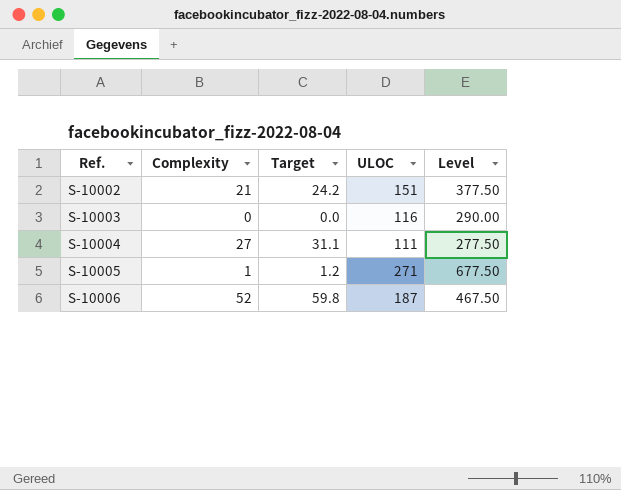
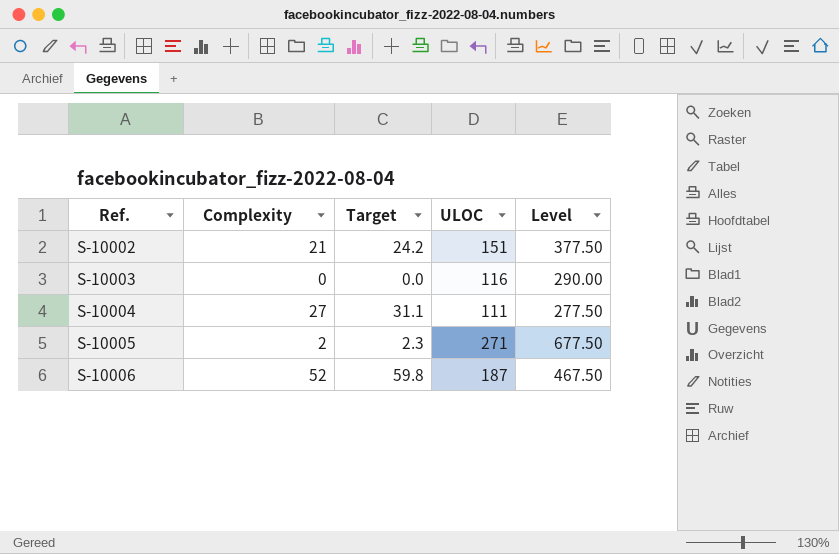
S-10005 | Complexity: 1 -> 2
S-10005 | Target: 1.2 -> 2.3

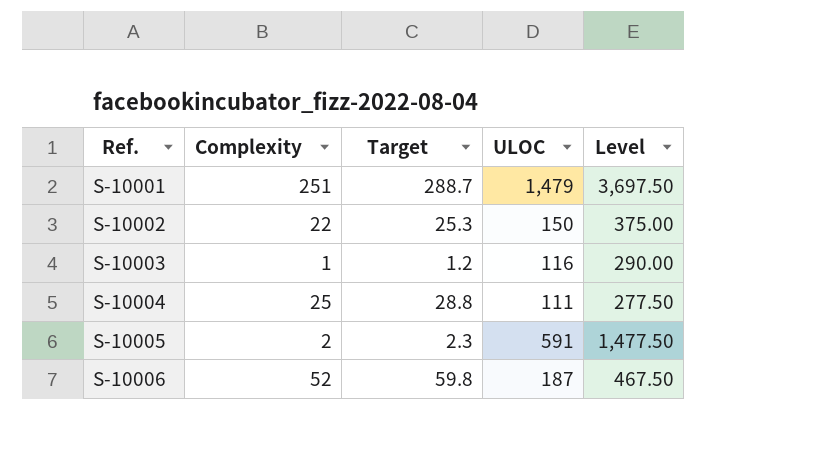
row S-10001: none -> 251 | 288.7 | 1,479 | 3,697.50
S-10002 | Complexity: 21 -> 22
S-10002 | Target: 24.2 -> 25.3
S-10002 | ULOC: 151 -> 150
S-10002 | Level: 377.50 -> 375.00
S-10003 | Complexity: 0 -> 1
S-10003 | Target: 0.0 -> 1.2
S-10004 | Complexity: 27 -> 25
S-10004 | Target: 31.1 -> 28.8
S-10005 | ULOC: 271 -> 591
S-10005 | Level: 677.50 -> 1,477.50

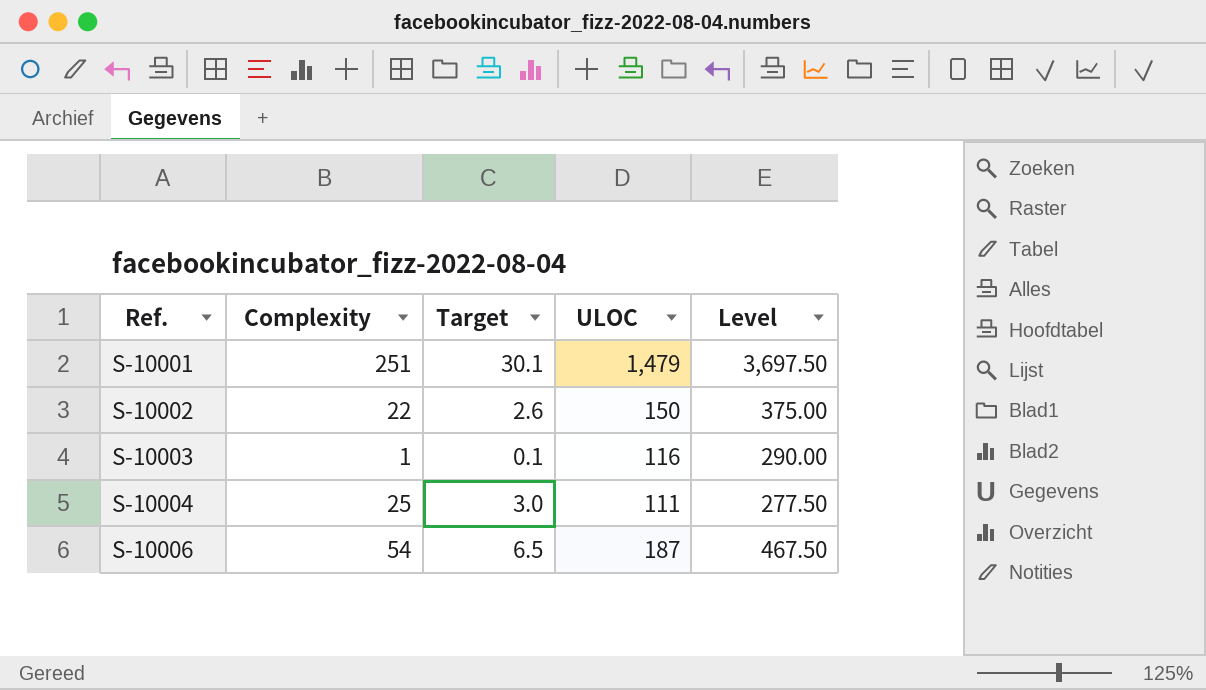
column Target | formula: [Complexity] * 1.15 -> [Complexity] * 0.12
row S-10005: 2 | 2.3 | 591 | 1,477.50 -> none
S-10006 | Complexity: 52 -> 54

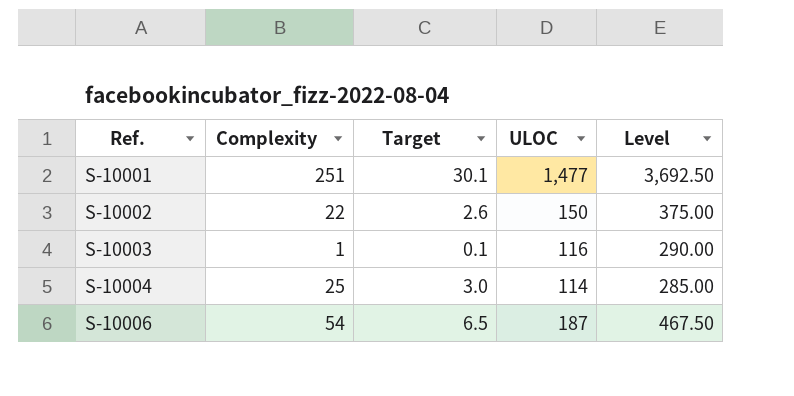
S-10001 | ULOC: 1,479 -> 1,477
S-10001 | Level: 3,697.50 -> 3,692.50
S-10004 | ULOC: 111 -> 114
S-10004 | Level: 277.50 -> 285.00

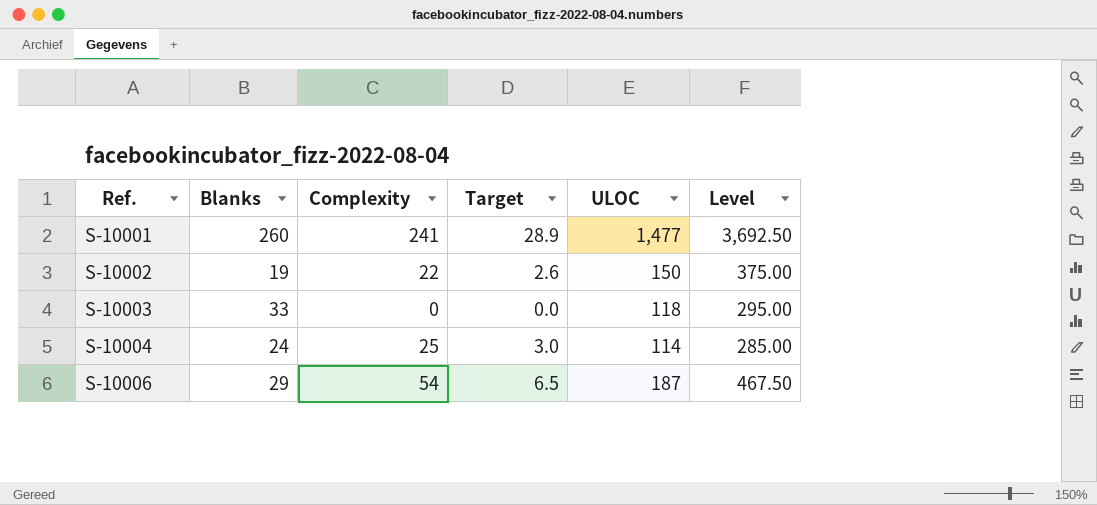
column Blanks | position: none -> 2
S-10001 | Complexity: 251 -> 241
S-10001 | Target: 30.1 -> 28.9
S-10003 | Complexity: 1 -> 0
S-10003 | Target: 0.1 -> 0.0
S-10003 | ULOC: 116 -> 118
S-10003 | Level: 290.00 -> 295.00

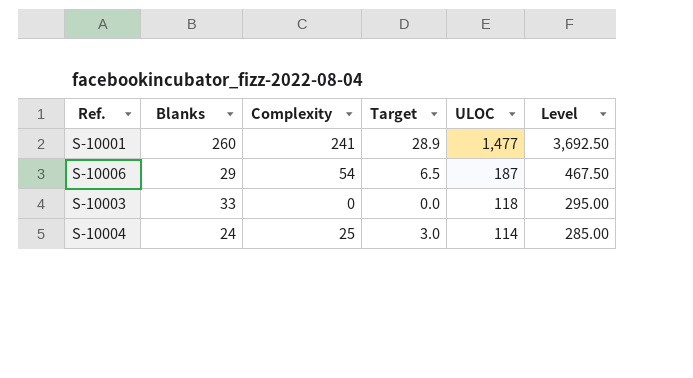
row order: Ref. ascending -> ULOC descending
row S-10002: 19 | 22 | 2.6 | 150 | 375.00 -> none

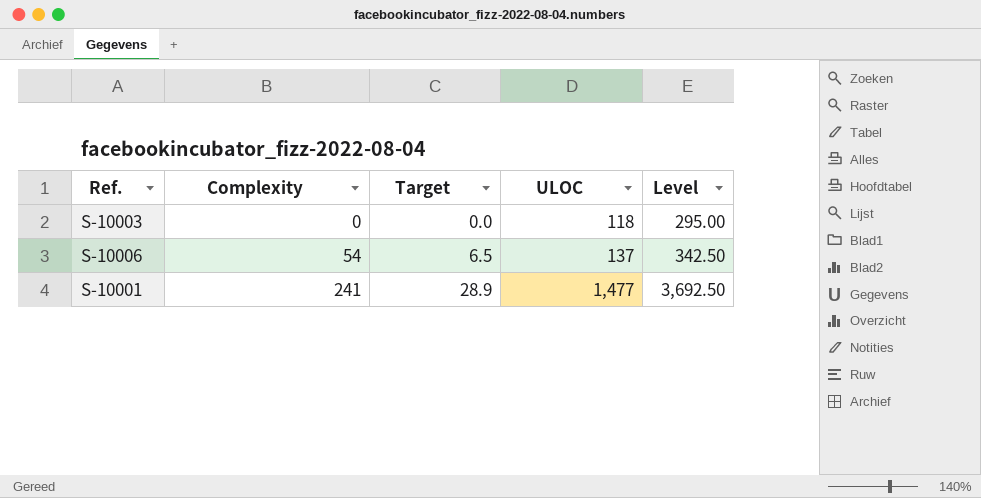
row order: ULOC descending -> Complexity ascending
column Blanks | position: 2 -> none
row S-10004: 24 | 25 | 3.0 | 114 | 285.00 -> none
S-10006 | ULOC: 187 -> 137
S-10006 | Level: 467.50 -> 342.50

